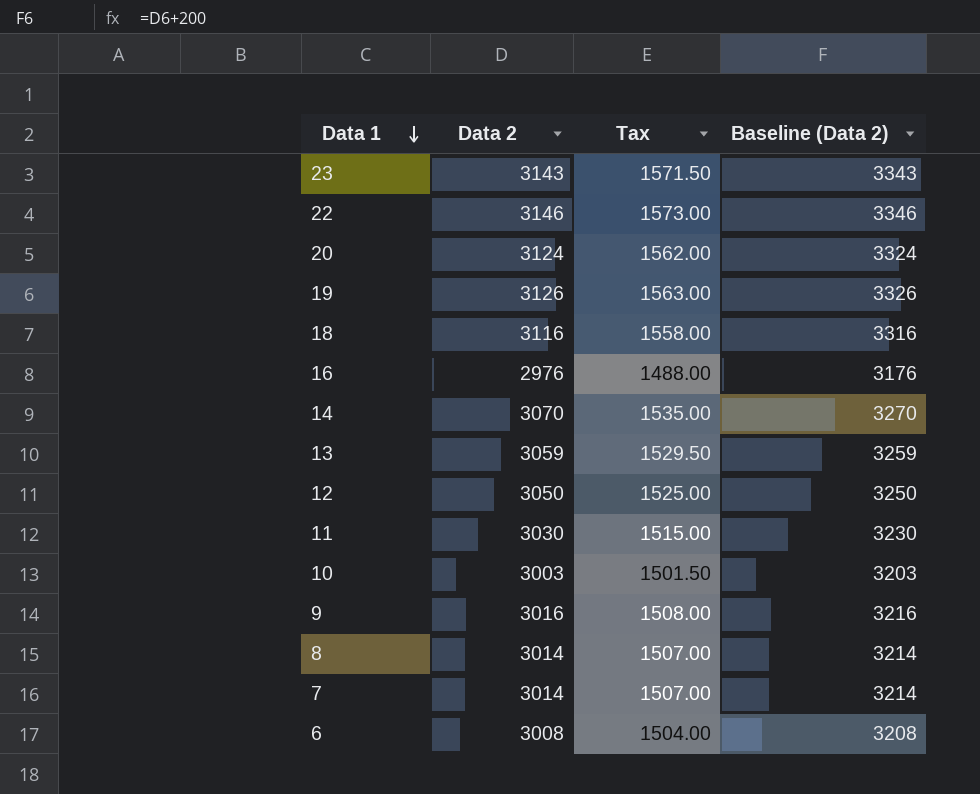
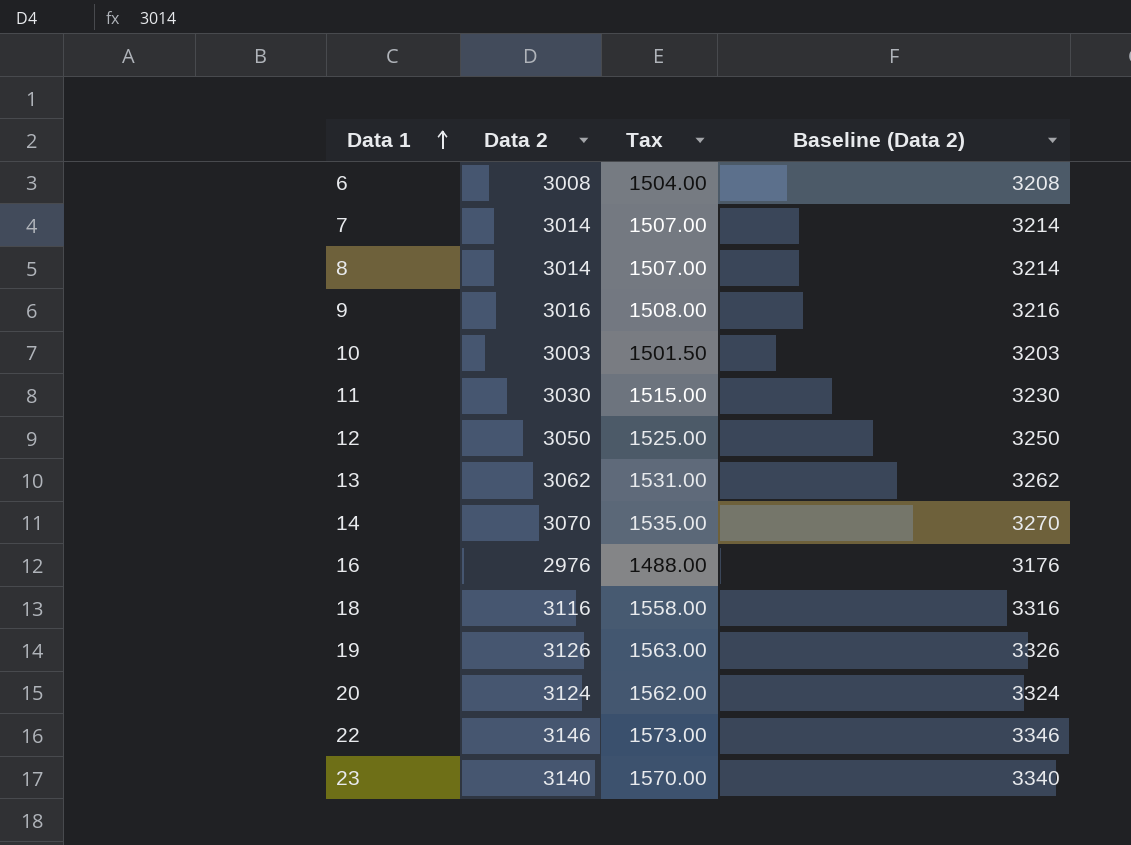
row order: Data 1 descending -> Data 1 ascending
13 | Data 2: 3059 -> 3062
13 | Tax: 1529.50 -> 1531.00
13 | Baseline (Data 2): 3259 -> 3262
23 | Data 2: 3143 -> 3140
23 | Tax: 1571.50 -> 1570.00
23 | Baseline (Data 2): 3343 -> 3340

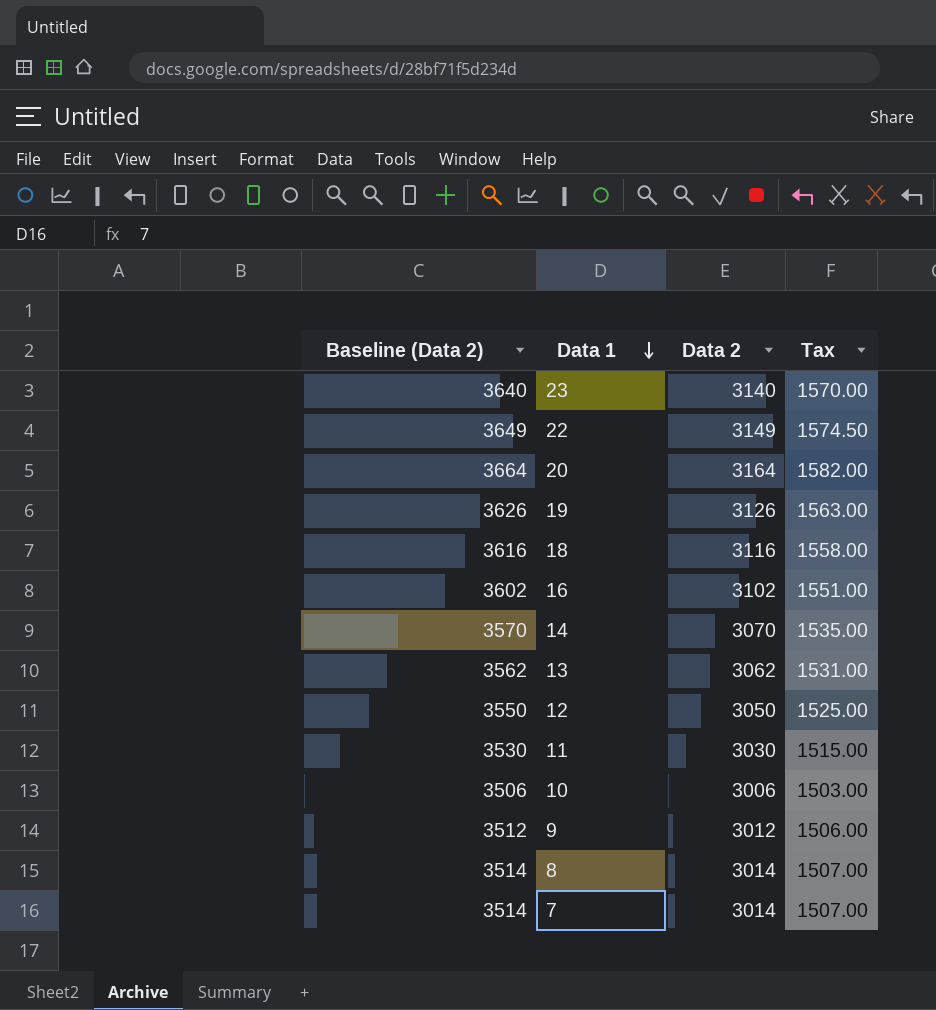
row order: Data 1 ascending -> Data 1 descending
column Baseline (Data 2) | formula: [Data 2] + 200 -> [Data 2] + 500
column Baseline (Data 2) | position: 4 -> 1
row 6: 3008 | 1504.00 | 3208 -> none
22 | Data 2: 3146 -> 3149
22 | Tax: 1573.00 -> 1574.50
20 | Data 2: 3124 -> 3164
20 | Tax: 1562.00 -> 1582.00
16 | Data 2: 2976 -> 3102
16 | Tax: 1488.00 -> 1551.00
10 | Data 2: 3003 -> 3006
10 | Tax: 1501.50 -> 1503.00
9 | Data 2: 3016 -> 3012
9 | Tax: 1508.00 -> 1506.00

